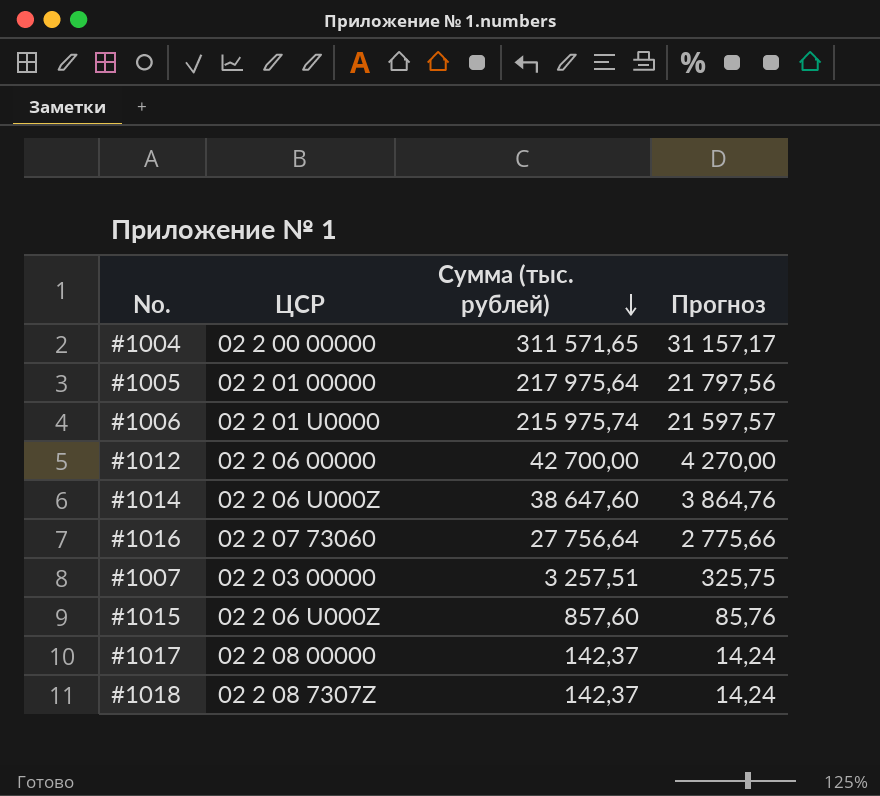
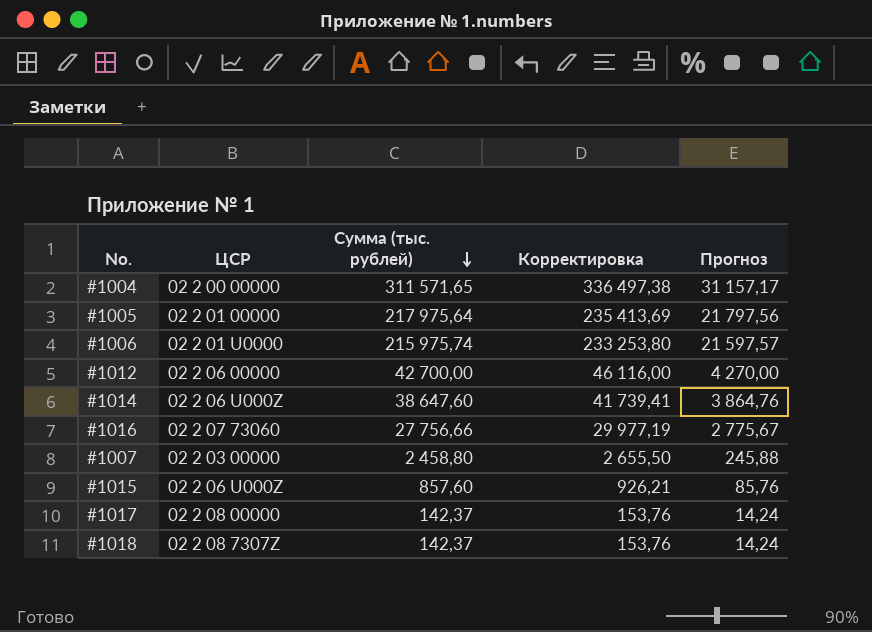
column Корректировка | formula: none -> [Сумма (тыс. рублей)] * 1,08
#1016 | Сумма (тыс. рублей): 27 756,64 -> 27 756,66
#1016 | Прогноз: 2 775,66 -> 2 775,67
#1007 | Сумма (тыс. рублей): 3 257,51 -> 2 458,80
#1007 | Прогноз: 325,75 -> 245,88

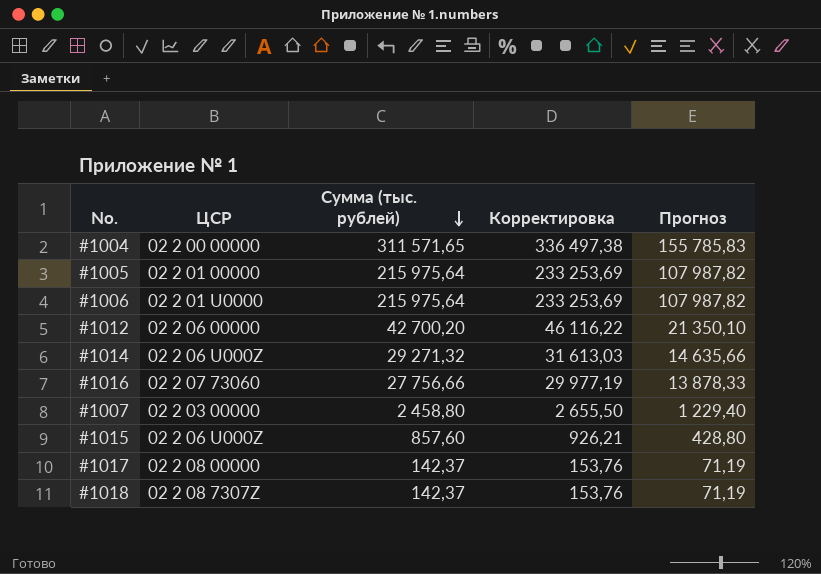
column Прогноз | formula: [Сумма (тыс. рублей)] * 0,1 -> [Сумма (тыс. рублей)] * 0,5
#1005 | Сумма (тыс. рублей): 217 975,64 -> 215 975,64
#1005 | Корректировка: 235 413,69 -> 233 253,69
#1006 | Сумма (тыс. рублей): 215 975,74 -> 215 975,64
#1006 | Корректировка: 233 253,80 -> 233 253,69
#1012 | Сумма (тыс. рублей): 42 700,00 -> 42 700,20
#1012 | Корректировка: 46 116,00 -> 46 116,22
#1014 | Сумма (тыс. рублей): 38 647,60 -> 29 271,32
#1014 | Корректировка: 41 739,41 -> 31 613,03

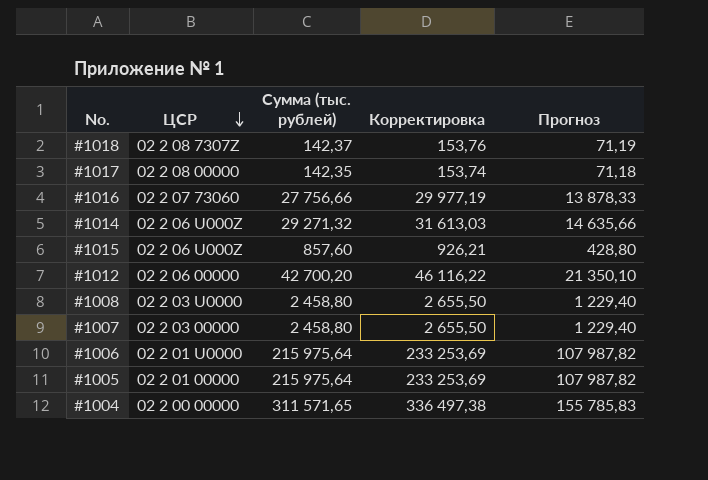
row order: Сумма (тыс. рублей) descending -> ЦСР descending
#1017 | Сумма (тыс. рублей): 142,37 -> 142,35
#1017 | Корректировка: 153,76 -> 153,74
#1017 | Прогноз: 71,19 -> 71,18
row #1008: none -> 02 2 03 U0000 | 2 458,80 | 2 655,50 | 1 229,40

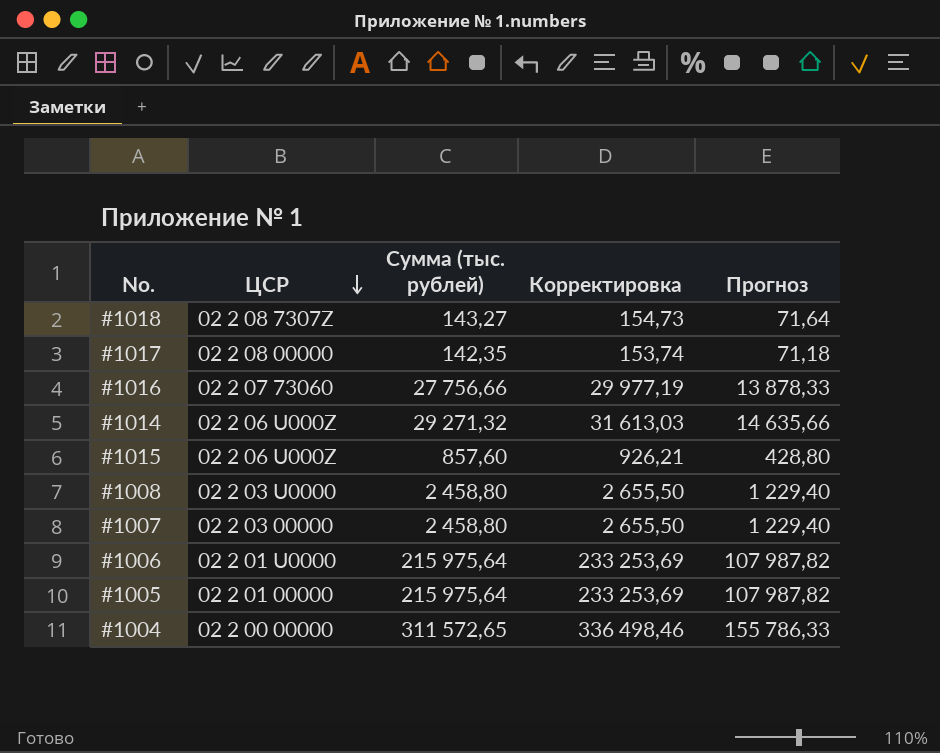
row #1012: 02 2 06 00000 | 42 700,20 | 46 116,22 | 21 350,10 -> none
#1018 | Сумма (тыс. рублей): 142,37 -> 143,27
#1018 | Корректировка: 153,76 -> 154,73
#1018 | Прогноз: 71,19 -> 71,64
#1004 | Сумма (тыс. рублей): 311 571,65 -> 311 572,65
#1004 | Корректировка: 336 497,38 -> 336 498,46
#1004 | Прогноз: 155 785,83 -> 155 786,33

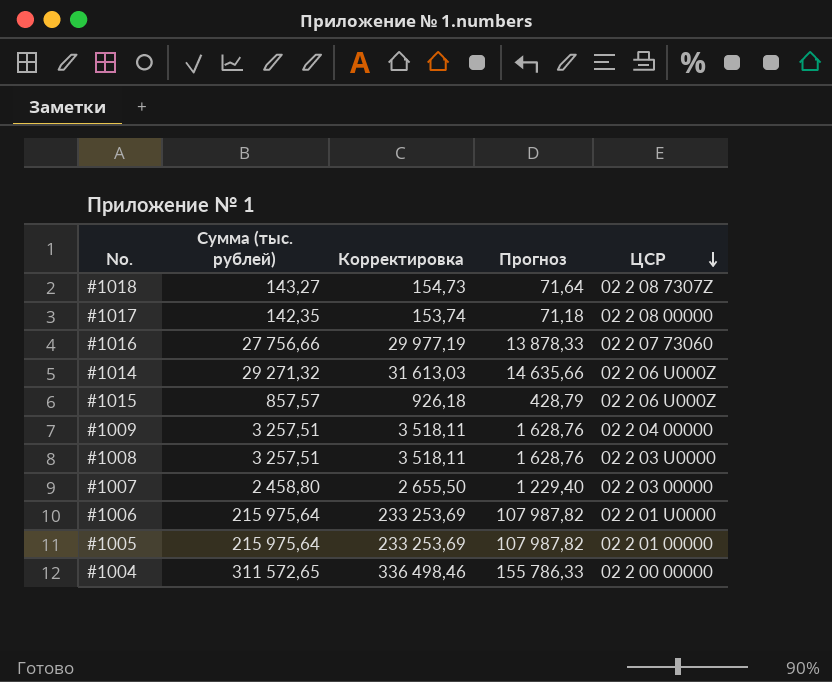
column ЦСР | position: 2 -> 5
#1015 | Сумма (тыс. рублей): 857,60 -> 857,57
#1015 | Корректировка: 926,21 -> 926,18
#1015 | Прогноз: 428,80 -> 428,79
row #1009: none -> 3 257,51 | 3 518,11 | 1 628,76 | 02 2 04 00000
#1008 | Сумма (тыс. рублей): 2 458,80 -> 3 257,51
#1008 | Корректировка: 2 655,50 -> 3 518,11
#1008 | Прогноз: 1 229,40 -> 1 628,76

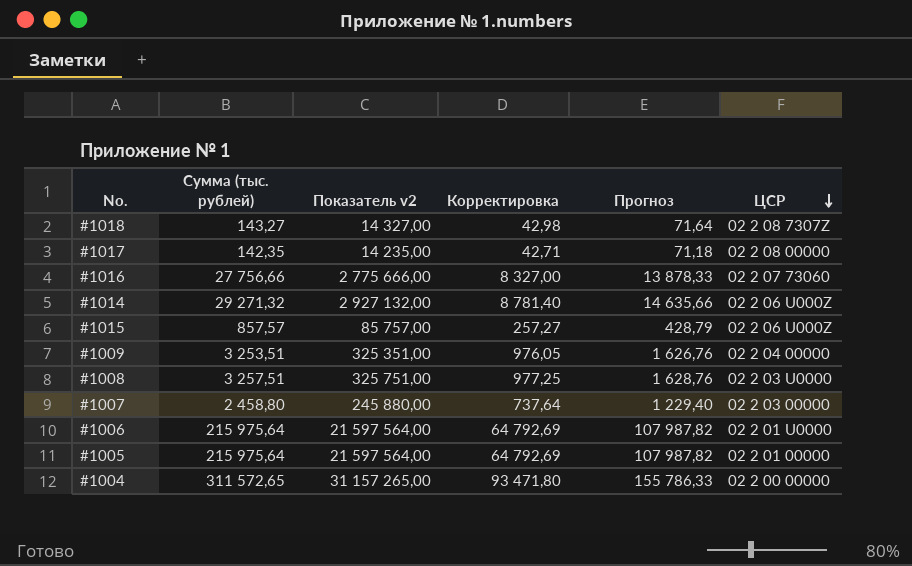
column Показатель v2 | formula: none -> [Сумма (тыс. рублей)] * 100
column Корректировка | formula: [Сумма (тыс. рублей)] * 1,08 -> [Сумма (тыс. рублей)] * 0,3
#1009 | Сумма (тыс. рублей): 3 257,51 -> 3 253,51
#1009 | Прогноз: 1 628,76 -> 1 626,76

